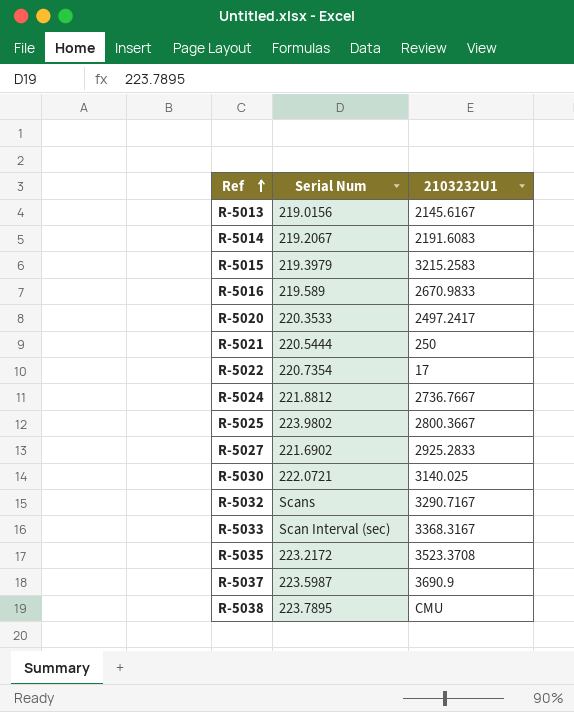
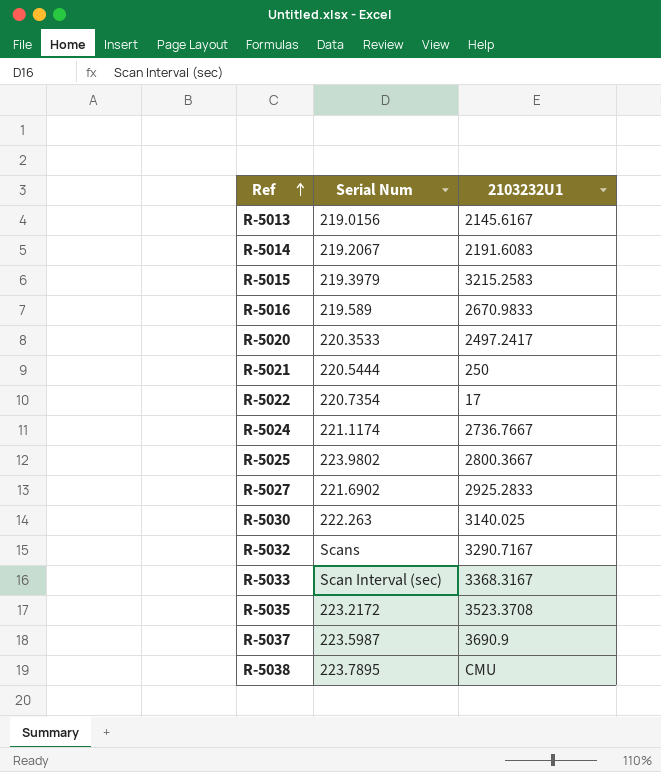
R-5024 | Serial Num: 221.8812 -> 221.1174
R-5030 | Serial Num: 222.0721 -> 222.263

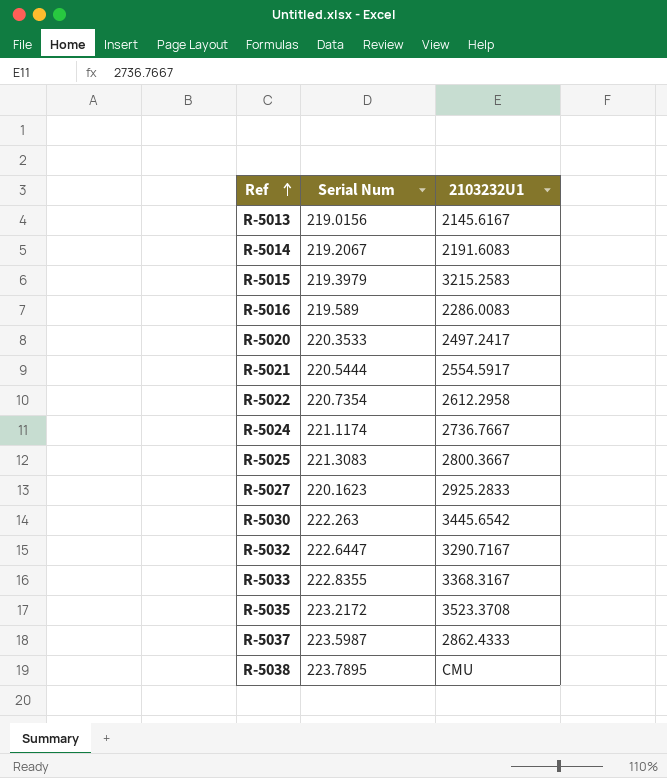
R-5016 | 2103232U1: 2670.9833 -> 2286.0083
R-5021 | 2103232U1: 250 -> 2554.5917
R-5022 | 2103232U1: 17 -> 2612.2958
R-5025 | Serial Num: 223.9802 -> 221.3083
R-5027 | Serial Num: 221.6902 -> 220.1623
R-5030 | 2103232U1: 3140.025 -> 3445.6542
R-5032 | Serial Num: Scans -> 222.6447
R-5033 | Serial Num: Scan Interval (sec) -> 222.8355
R-5037 | 2103232U1: 3690.9 -> 2862.4333

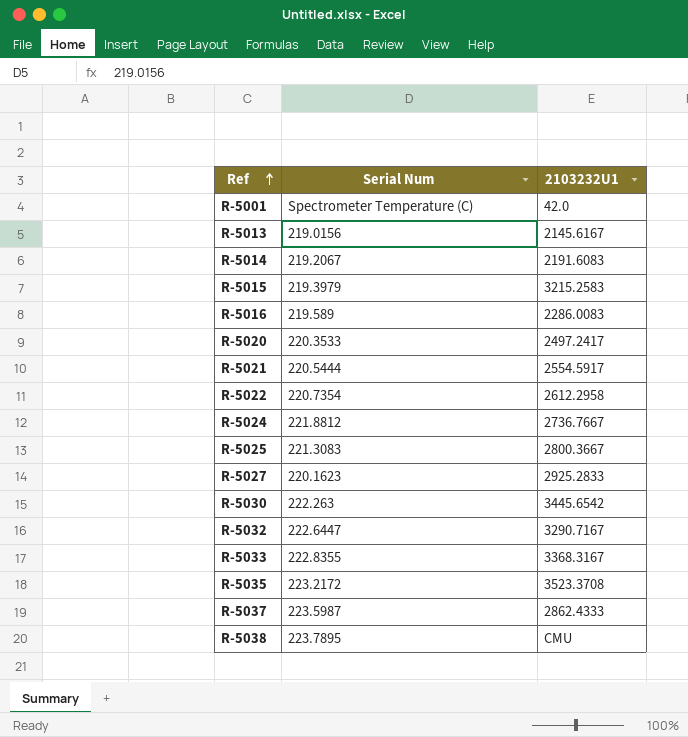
row R-5001: none -> Spectrometer Temperature (C) | 42.0
R-5024 | Serial Num: 221.1174 -> 221.8812

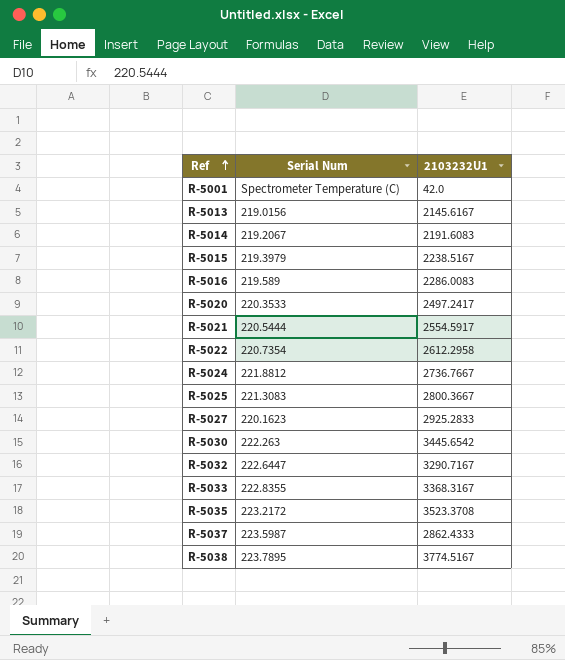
R-5015 | 2103232U1: 3215.2583 -> 2238.5167
R-5038 | 2103232U1: CMU -> 3774.5167

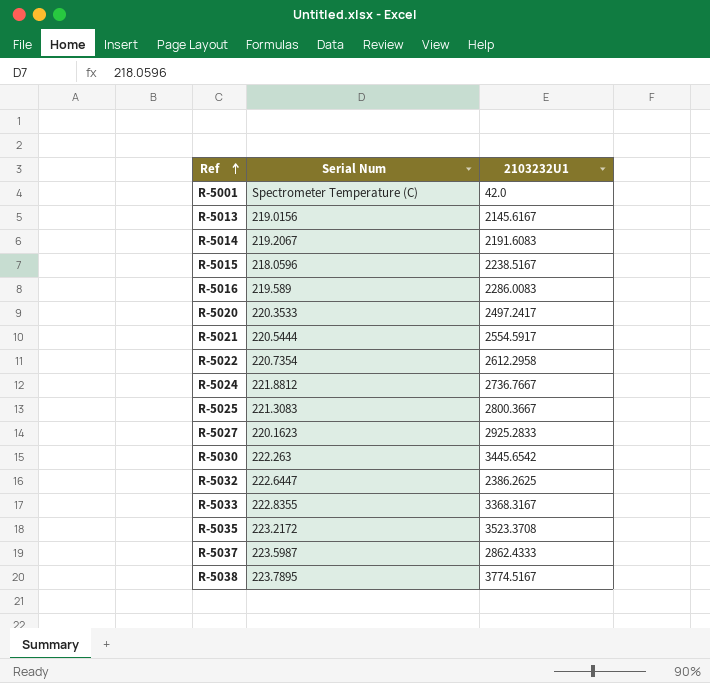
R-5015 | Serial Num: 219.3979 -> 218.0596
R-5032 | 2103232U1: 3290.7167 -> 2386.2625

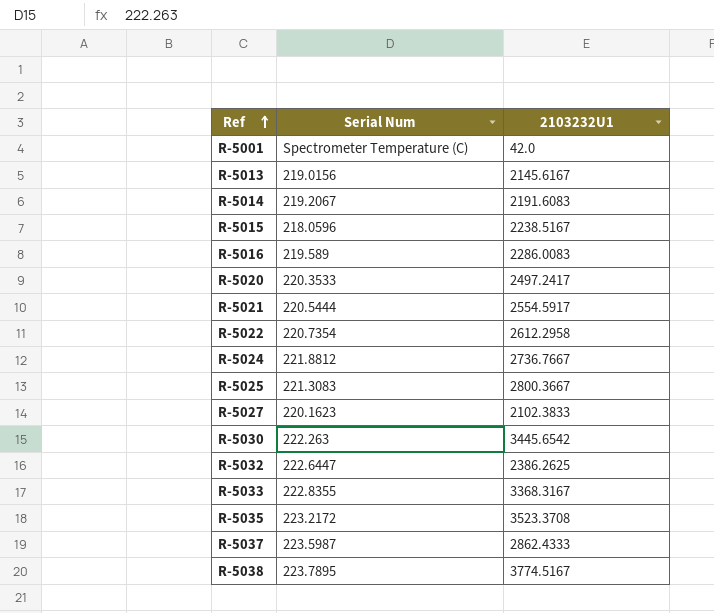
R-5027 | 2103232U1: 2925.2833 -> 2102.3833

